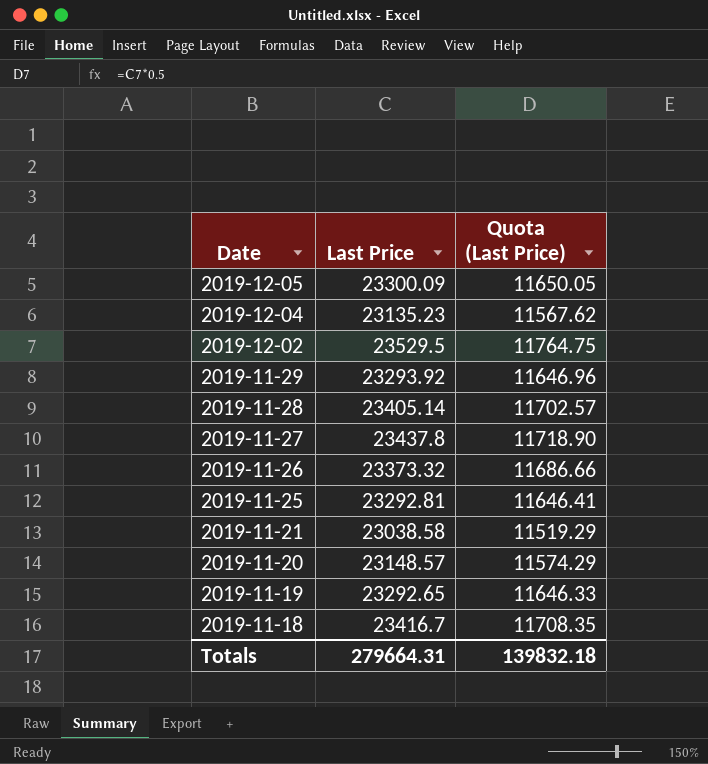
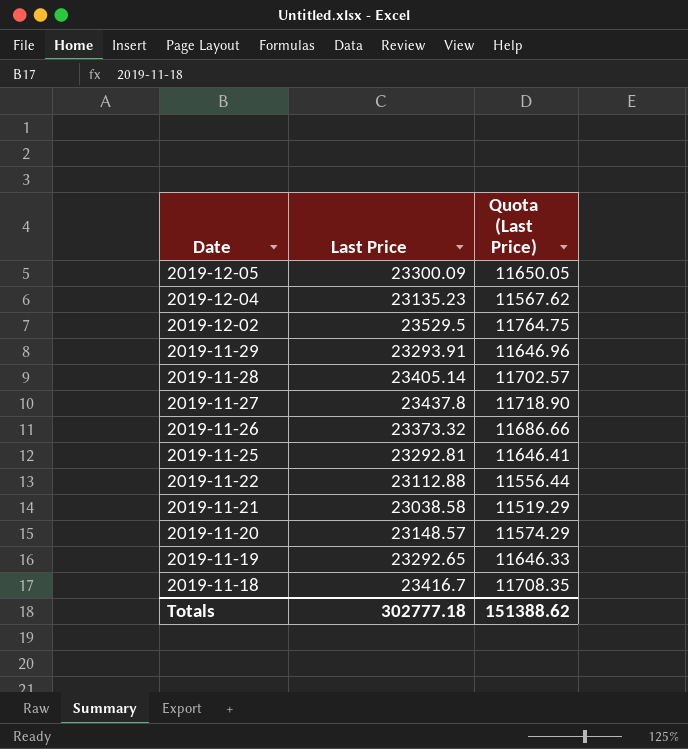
2019-11-29 | Last Price: 23293.92 -> 23293.91
row 2019-11-22: none -> 23112.88 | 11556.44
Totals | Last Price: 279664.31 -> 302777.18
Totals | Quota (Last Price): 139832.18 -> 151388.62

